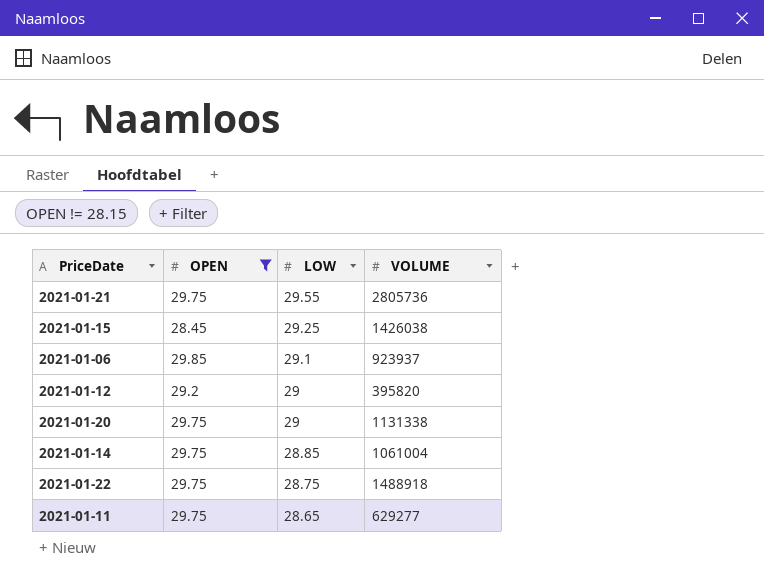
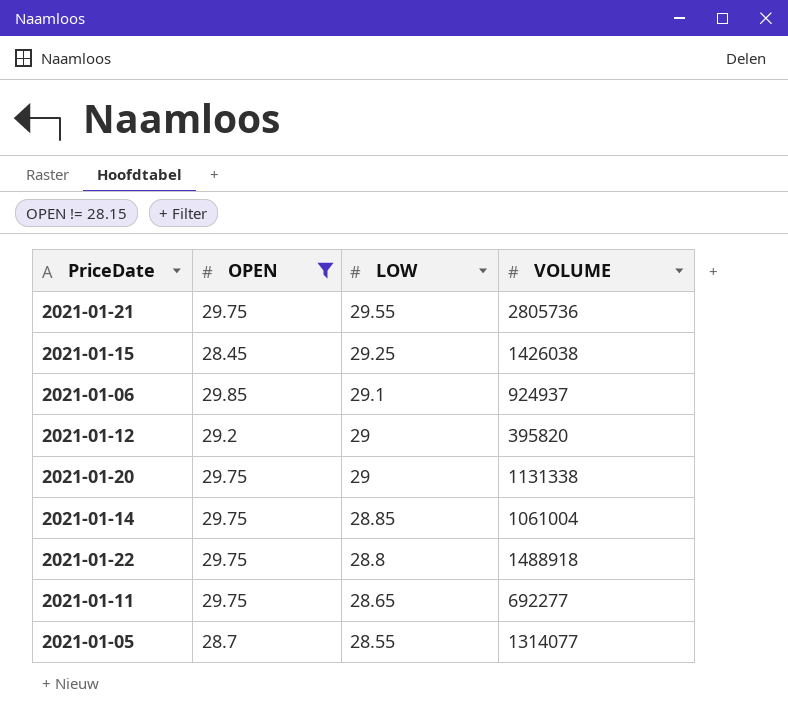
2021-01-06 | VOLUME: 923937 -> 924937
2021-01-22 | LOW: 28.75 -> 28.8
2021-01-11 | VOLUME: 629277 -> 692277
row 2021-01-05: none -> 28.7 | 28.55 | 1314077

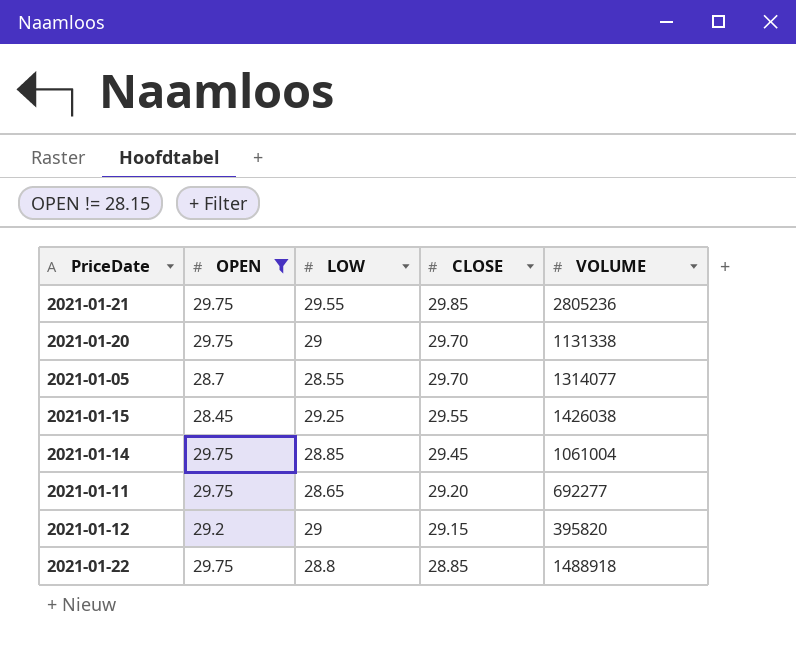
row order: LOW descending -> CLOSE descending
column CLOSE | position: none -> 4
row 2021-01-06: 29.85 | 29.1 | 924937 -> none
2021-01-21 | VOLUME: 2805736 -> 2805236

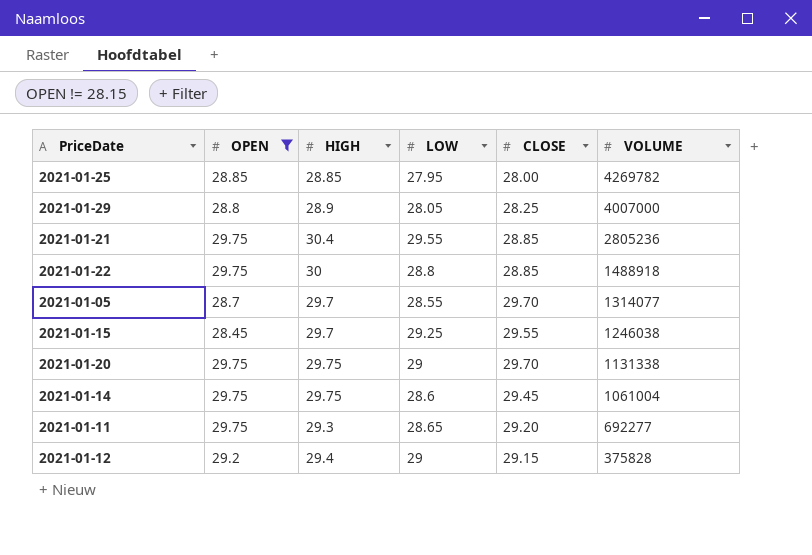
row order: CLOSE descending -> VOLUME descending
column HIGH | position: none -> 3
row 2021-01-25: none -> 28.85 | 28.85 | 27.95 | 28.00 | 4269782
row 2021-01-29: none -> 28.8 | 28.9 | 28.05 | 28.25 | 4007000
2021-01-21 | CLOSE: 29.85 -> 28.85
2021-01-15 | VOLUME: 1426038 -> 1246038
2021-01-14 | LOW: 28.85 -> 28.6
2021-01-12 | VOLUME: 395820 -> 375828

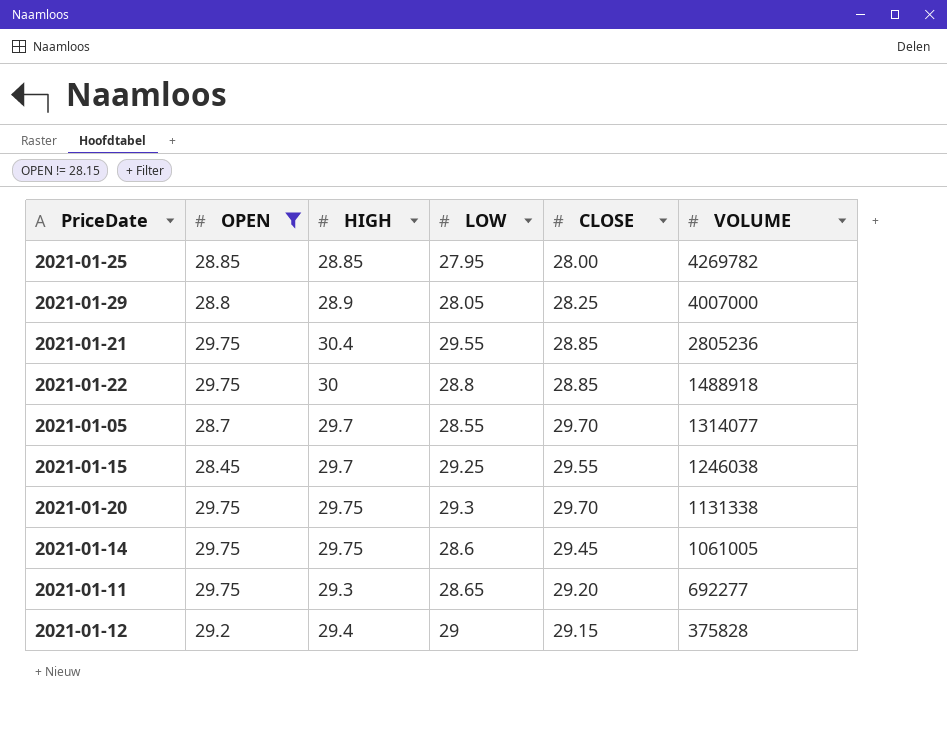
2021-01-20 | LOW: 29 -> 29.3
2021-01-14 | VOLUME: 1061004 -> 1061005

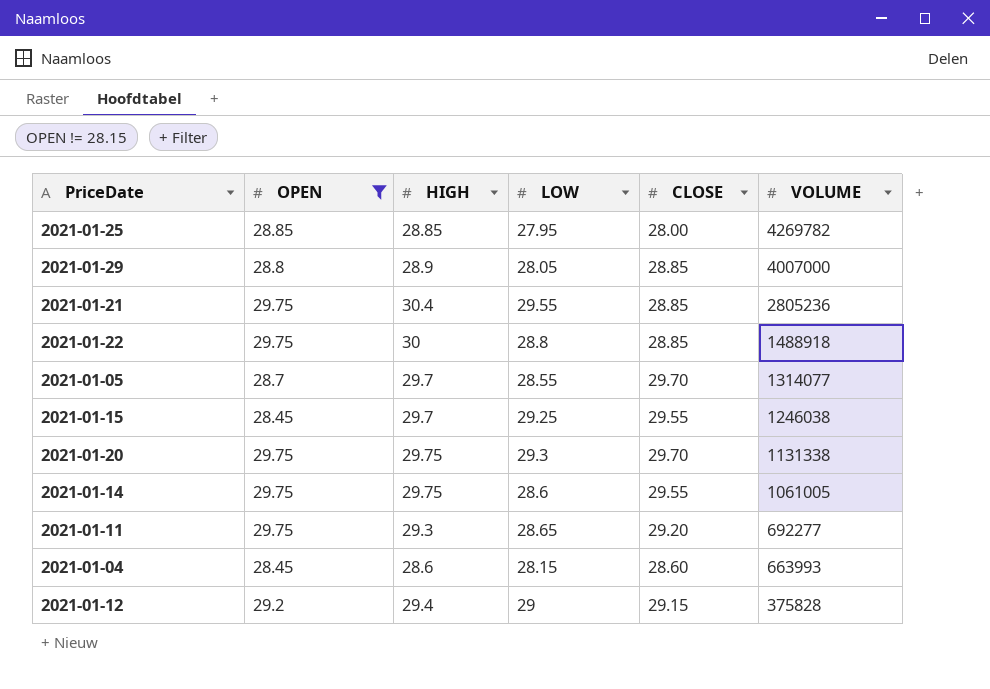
2021-01-29 | CLOSE: 28.25 -> 28.85
2021-01-14 | CLOSE: 29.45 -> 29.55
row 2021-01-04: none -> 28.45 | 28.6 | 28.15 | 28.60 | 663993

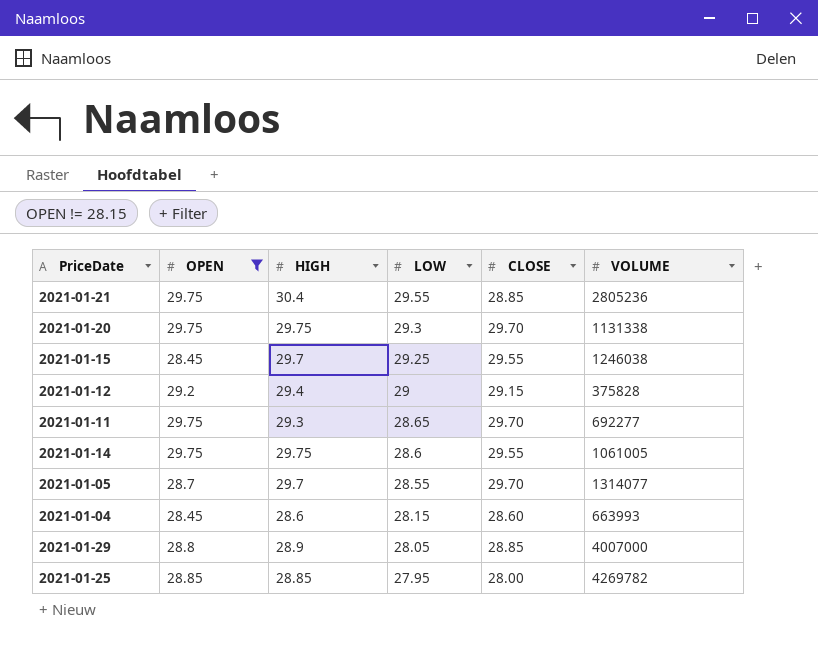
row order: VOLUME descending -> LOW descending
row 2021-01-22: 29.75 | 30 | 28.8 | 28.85 | 1488918 -> none
2021-01-11 | CLOSE: 29.20 -> 29.70

